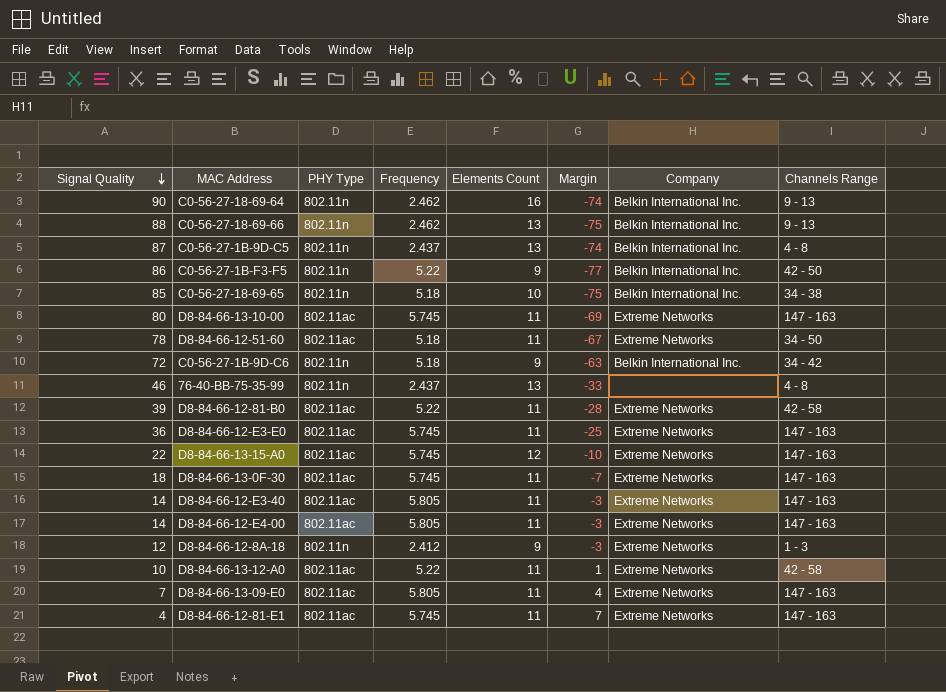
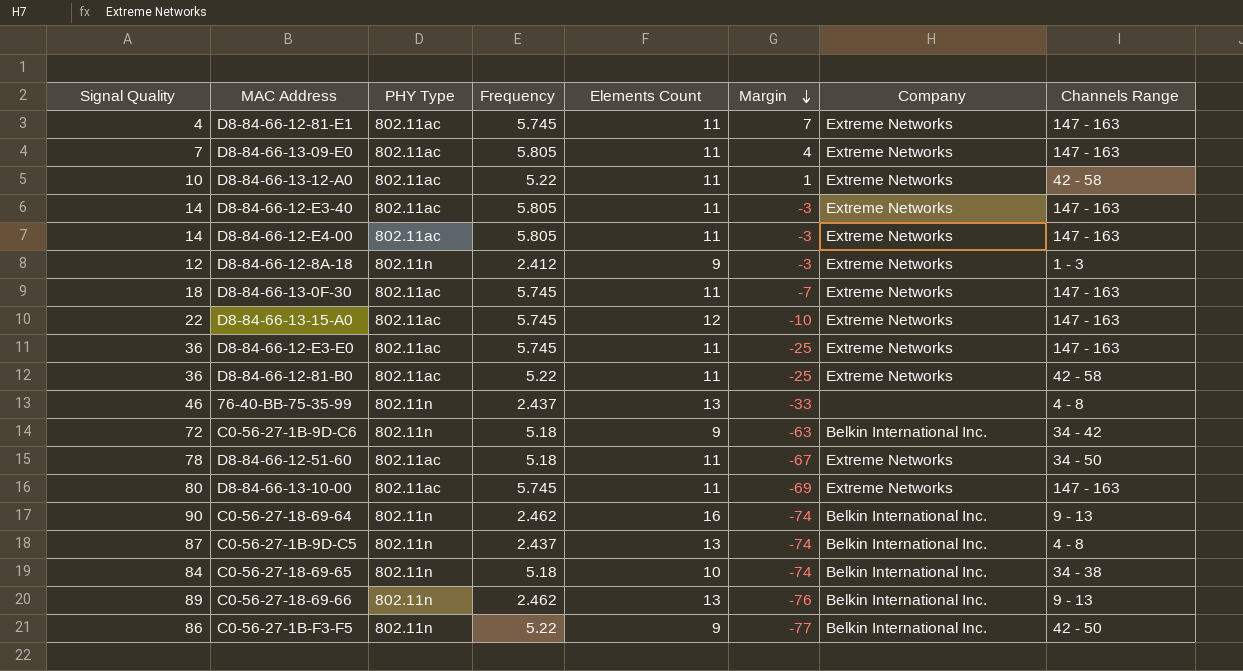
row order: Signal Quality descending -> Margin descending
D8-84-66-12-81-B0 | Signal Quality: 39 -> 36
D8-84-66-12-81-B0 | Margin: -28 -> -25
C0-56-27-18-69-65 | Signal Quality: 85 -> 84
C0-56-27-18-69-65 | Margin: -75 -> -74
C0-56-27-18-69-66 | Signal Quality: 88 -> 89
C0-56-27-18-69-66 | Margin: -75 -> -76

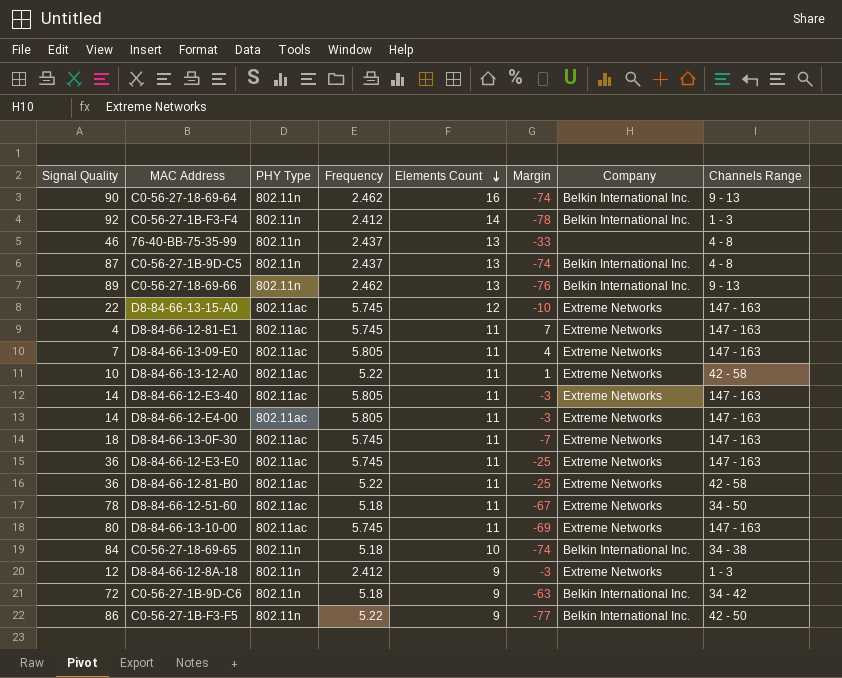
row order: Margin descending -> Elements Count descending
row C0-56-27-1B-F3-F4: none -> 92 | 802.11n | 2.412 | 14 | -78 | Belkin International Inc. | 1 - 3

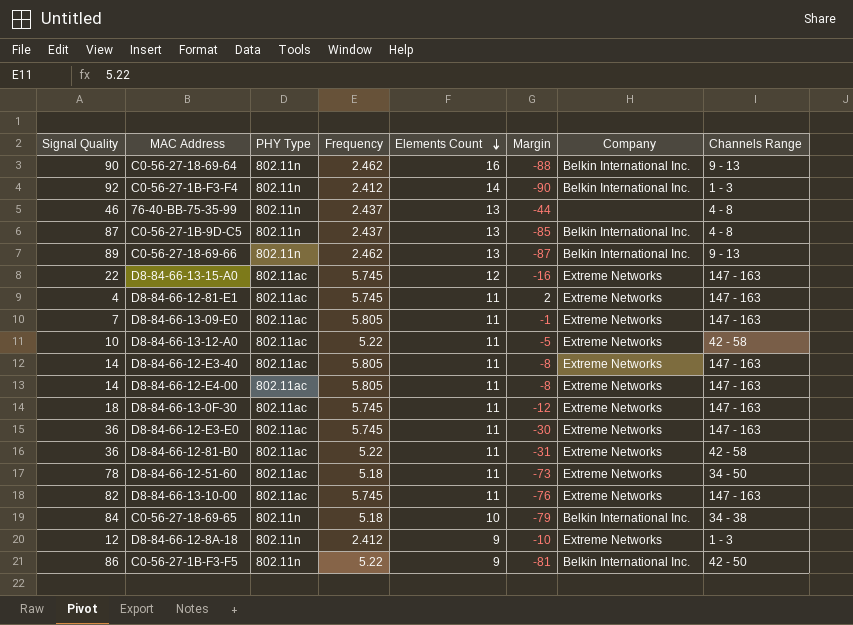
column Margin | formula: [Elements Count] - [Signal Quality] -> [Frequency] - [Signal Quality]
row C0-56-27-1B-9D-C6: 72 | 802.11n | 5.18 | 9 | -63 | Belkin International Inc. | 34 - 42 -> none
D8-84-66-13-10-00 | Signal Quality: 80 -> 82

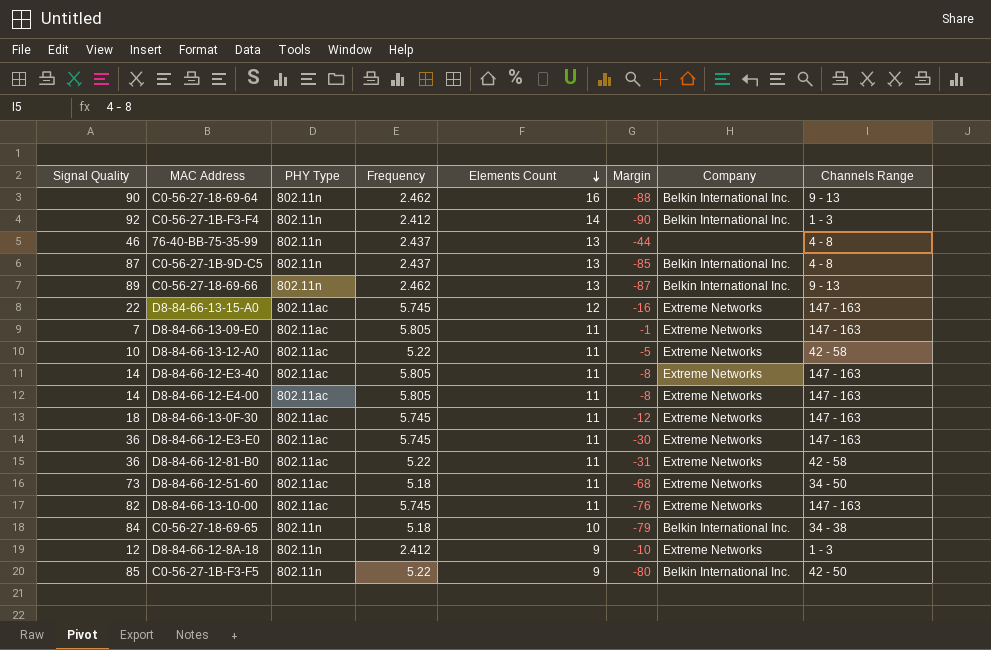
row D8-84-66-12-81-E1: 4 | 802.11ac | 5.745 | 11 | 2 | Extreme Networks | 147 - 163 -> none
D8-84-66-12-51-60 | Signal Quality: 78 -> 73
D8-84-66-12-51-60 | Margin: -73 -> -68
C0-56-27-1B-F3-F5 | Signal Quality: 86 -> 85
C0-56-27-1B-F3-F5 | Margin: -81 -> -80

